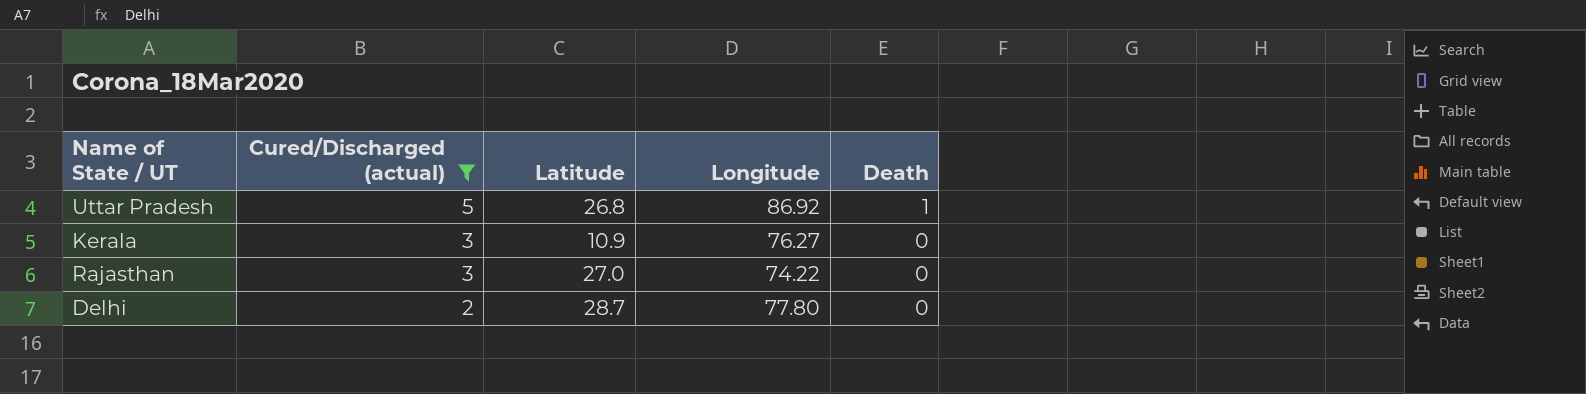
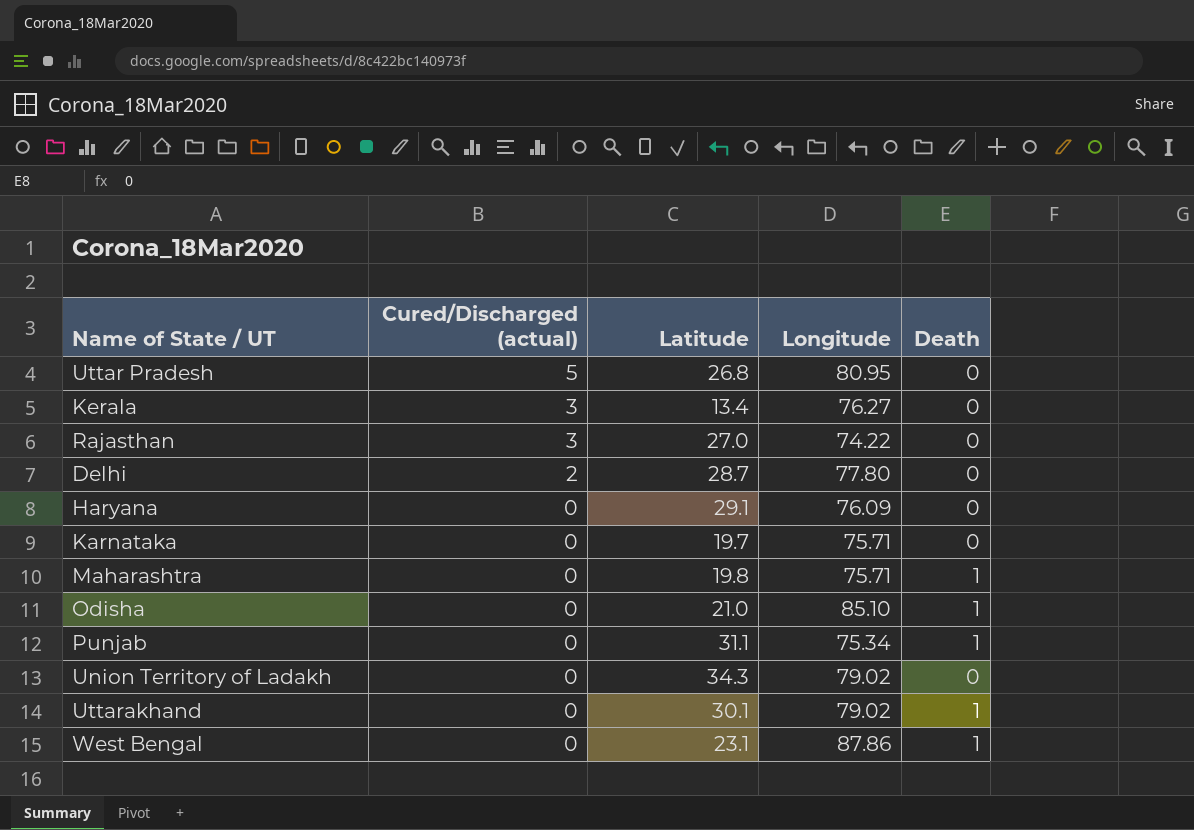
filter: Cured/Discharged (actual) != 0 -> none
Uttar Pradesh | Longitude: 86.92 -> 80.95
Uttar Pradesh | Death: 1 -> 0
Kerala | Latitude: 10.9 -> 13.4

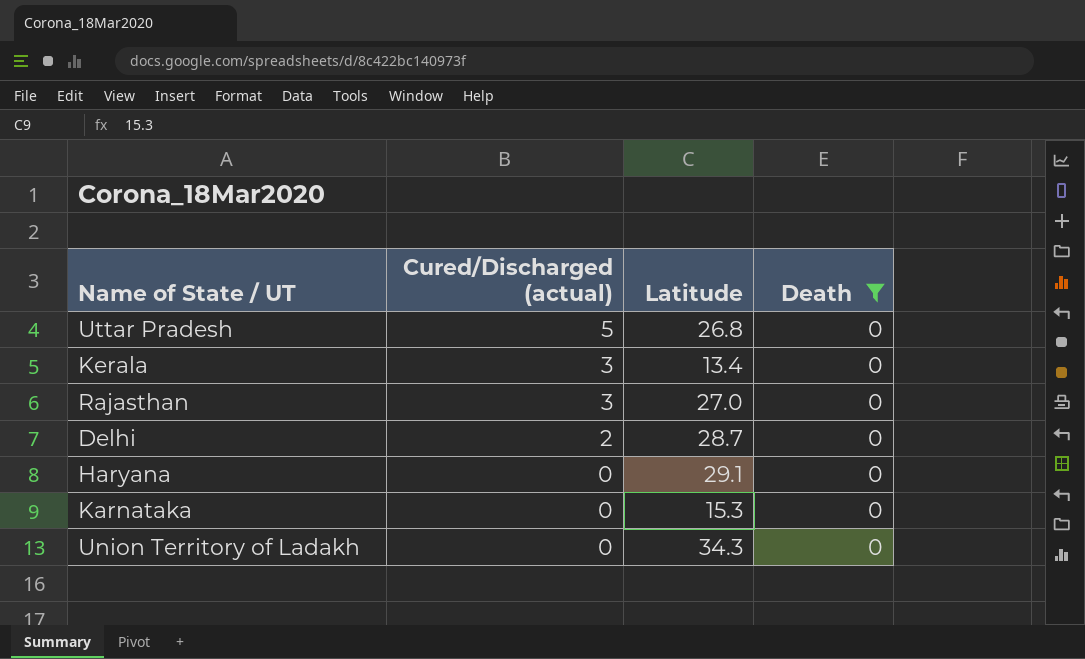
filter: none -> Death = 0
column Longitude | position: 4 -> none
Karnataka | Latitude: 19.7 -> 15.3

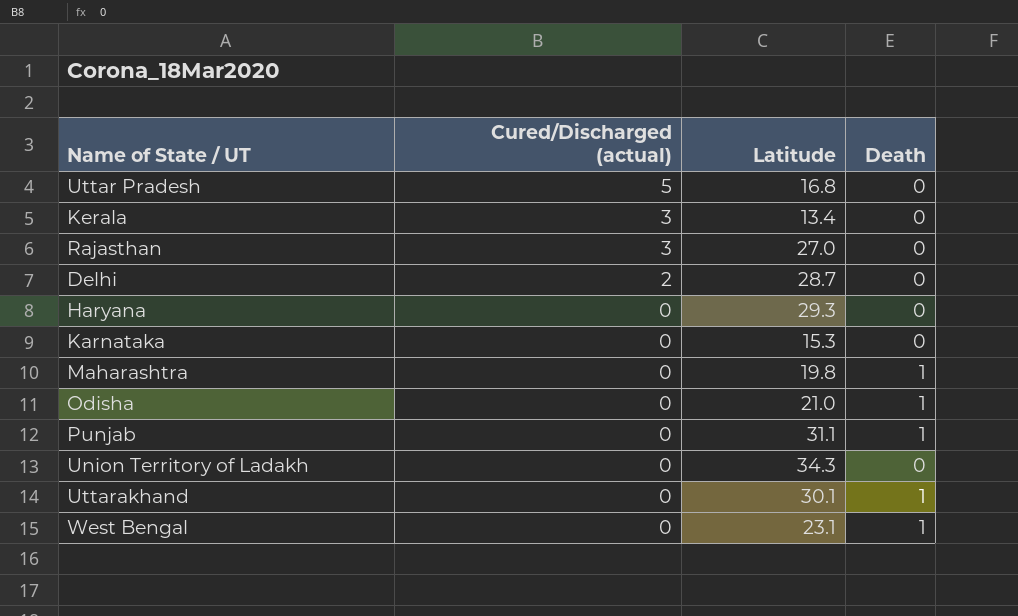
filter: Death = 0 -> none
Uttar Pradesh | Latitude: 26.8 -> 16.8
Haryana | Latitude: 29.1 -> 29.3

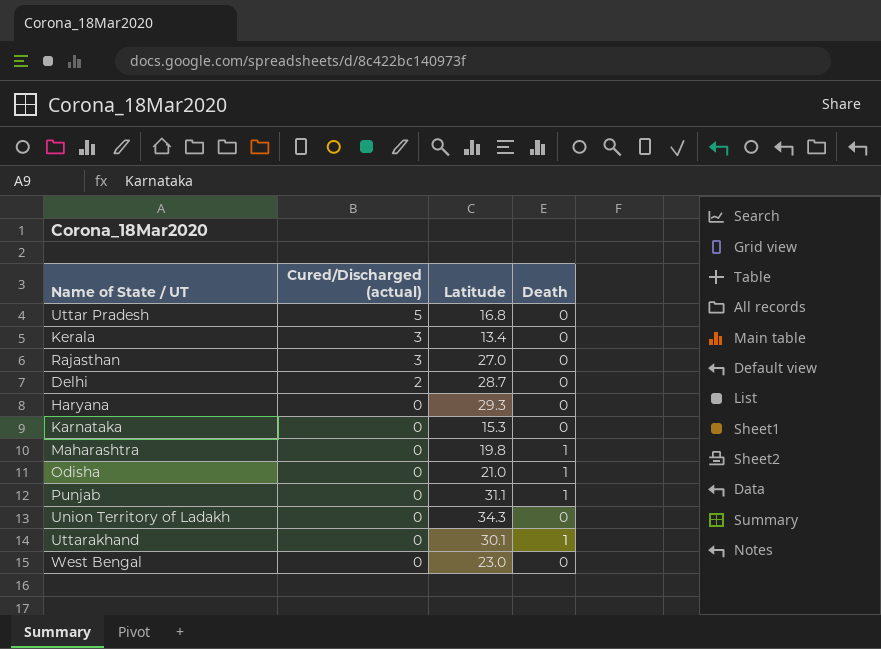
West Bengal | Latitude: 23.1 -> 23.0
West Bengal | Death: 1 -> 0

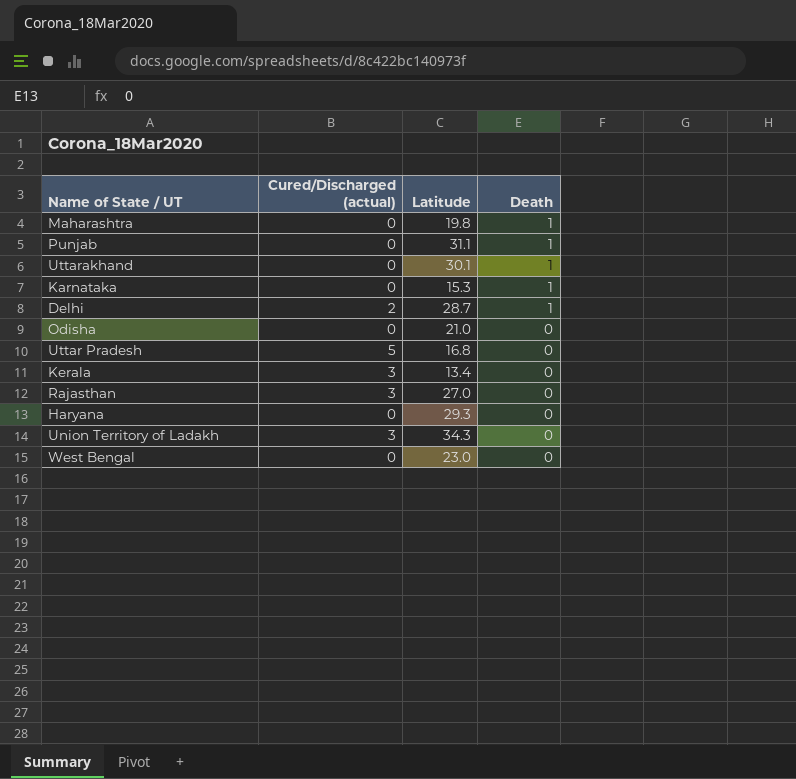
row order: Cured/Discharged (actual) descending -> Death descending
Karnataka | Death: 0 -> 1
Delhi | Death: 0 -> 1
Odisha | Death: 1 -> 0
Union Territory of Ladakh | Cured/Discharged (actual): 0 -> 3

